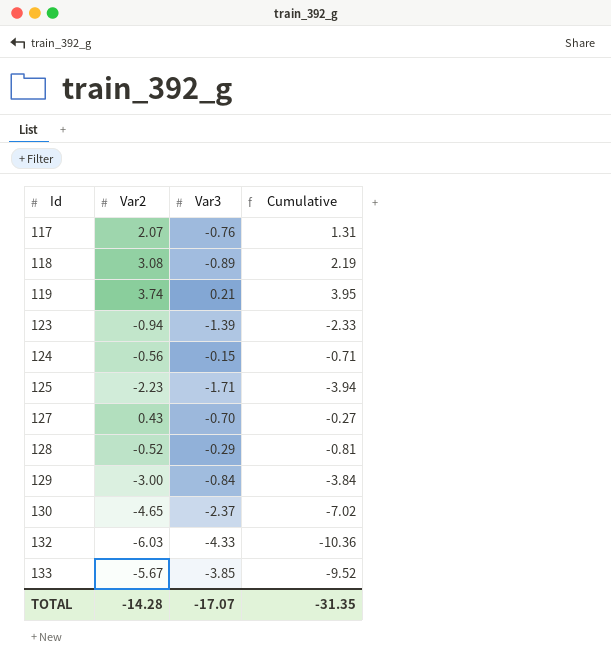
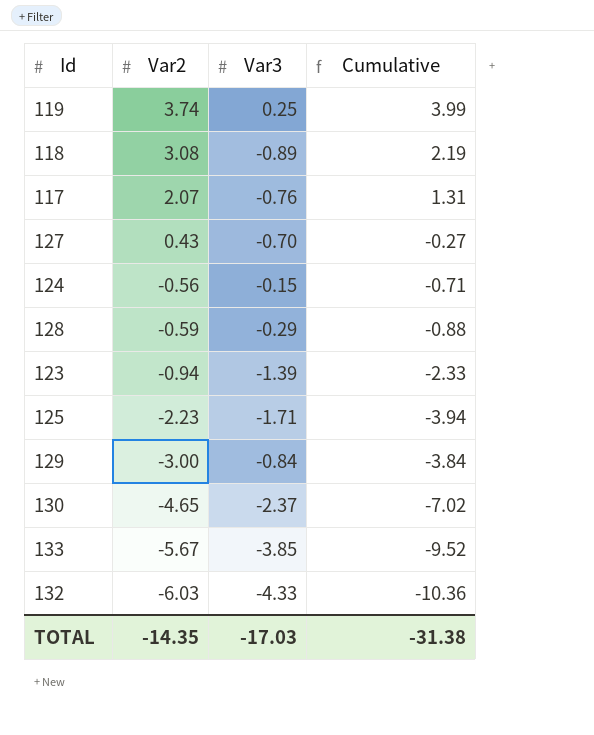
row order: Id ascending -> Var2 descending
119 | Var3: 0.21 -> 0.25
119 | Cumulative: 3.95 -> 3.99
128 | Var2: -0.52 -> -0.59
128 | Cumulative: -0.81 -> -0.88
TOTAL | Var2: -14.28 -> -14.35
TOTAL | Var3: -17.07 -> -17.03
TOTAL | Cumulative: -31.35 -> -31.38

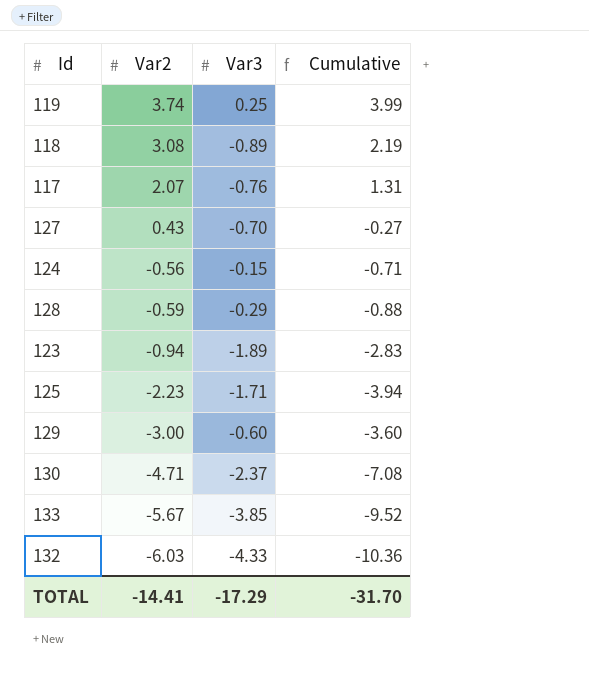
123 | Var3: -1.39 -> -1.89
123 | Cumulative: -2.33 -> -2.83
129 | Var3: -0.84 -> -0.60
129 | Cumulative: -3.84 -> -3.60
130 | Var2: -4.65 -> -4.71
130 | Cumulative: -7.02 -> -7.08
TOTAL | Var2: -14.35 -> -14.41
TOTAL | Var3: -17.03 -> -17.29
TOTAL | Cumulative: -31.38 -> -31.70

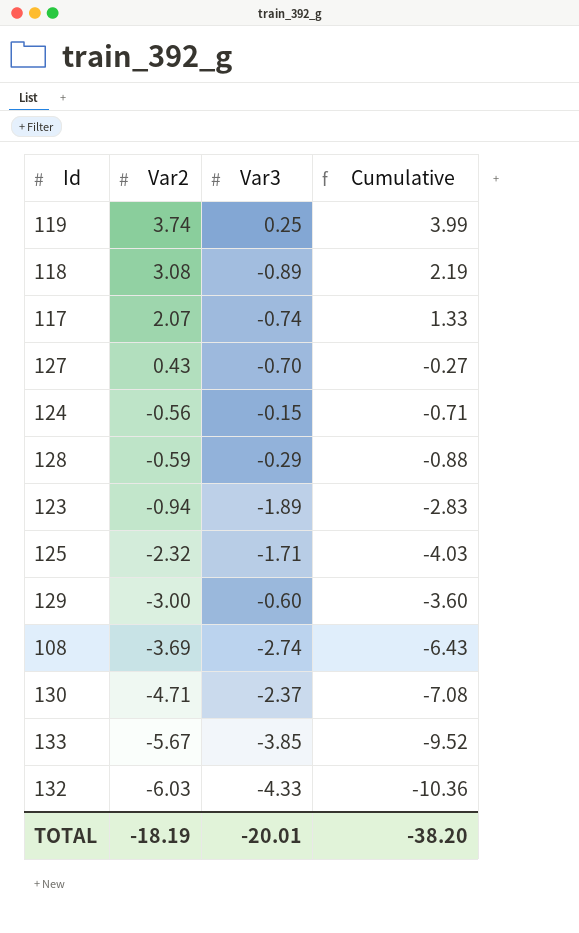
117 | Var3: -0.76 -> -0.74
117 | Cumulative: 1.31 -> 1.33
125 | Var2: -2.23 -> -2.32
125 | Cumulative: -3.94 -> -4.03
row 108: none -> -3.69 | -2.74 | -6.43
TOTAL | Var2: -14.41 -> -18.19
TOTAL | Var3: -17.29 -> -20.01
TOTAL | Cumulative: -31.70 -> -38.20

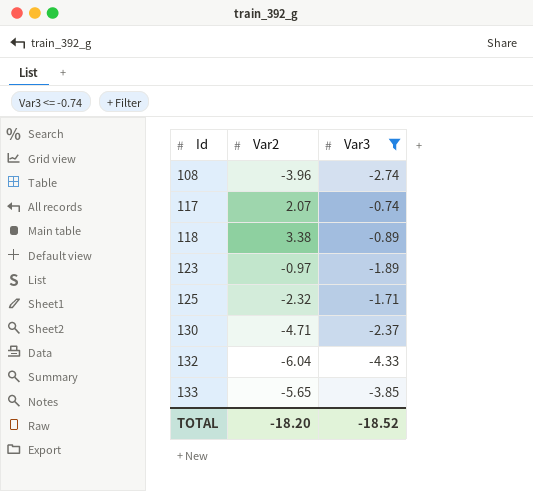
filter: none -> Var3 <= -0.74
row order: Var2 descending -> Id ascending
column Cumulative | formula: [Var2] + [Var3] -> none
108 | Var2: -3.69 -> -3.96
118 | Var2: 3.08 -> 3.38
123 | Var2: -0.94 -> -0.97
132 | Var2: -6.03 -> -6.04
133 | Var2: -5.67 -> -5.65
TOTAL | Var2: -18.19 -> -18.20
TOTAL | Var3: -20.01 -> -18.52

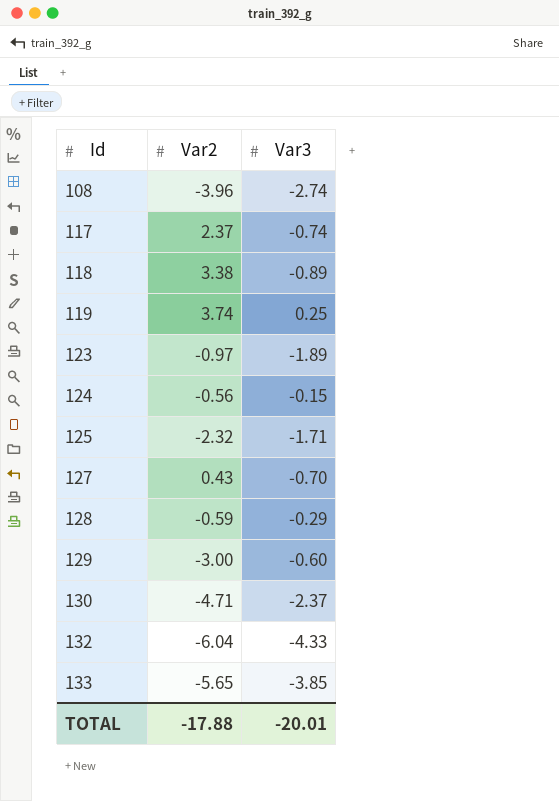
filter: Var3 <= -0.74 -> none
117 | Var2: 2.07 -> 2.37
TOTAL | Var2: -18.20 -> -17.88
TOTAL | Var3: -18.52 -> -20.01

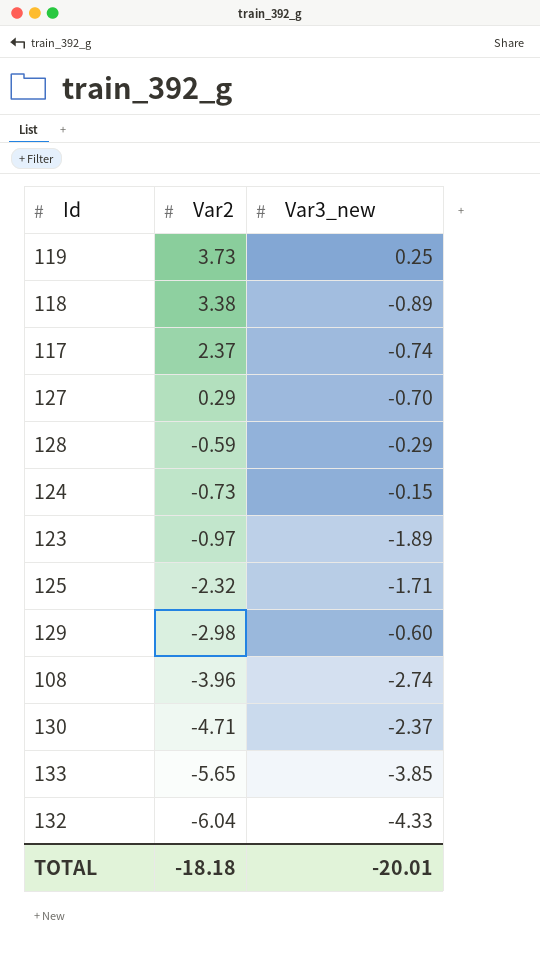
row order: Id ascending -> Var2 descending
column name: Var3 -> Var3_new
119 | Var2: 3.74 -> 3.73
127 | Var2: 0.43 -> 0.29
124 | Var2: -0.56 -> -0.73
129 | Var2: -3.00 -> -2.98
TOTAL | Var2: -17.88 -> -18.18

